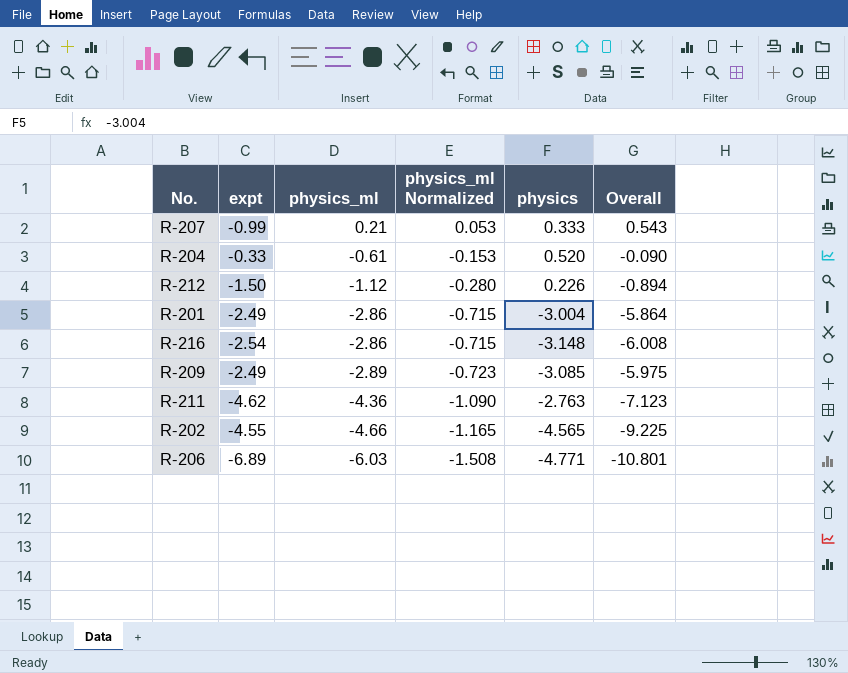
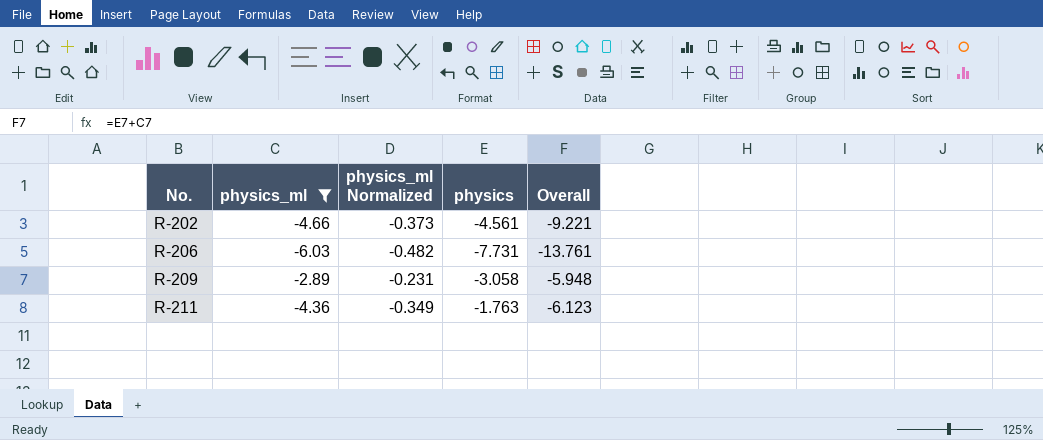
filter: none -> physics_ml <= -2.89
row order: physics_ml descending -> No. ascending
column expt | position: 2 -> none
column physics_ml Normalized | formula: [physics_ml] * 0.25 -> [physics_ml] * 0.08
R-202 | physics: -4.565 -> -4.561
R-202 | Overall: -9.225 -> -9.221
R-206 | physics: -4.771 -> -7.731
R-206 | Overall: -10.801 -> -13.761
R-209 | physics: -3.085 -> -3.058
R-209 | Overall: -5.975 -> -5.948
R-211 | physics: -2.763 -> -1.763
R-211 | Overall: -7.123 -> -6.123

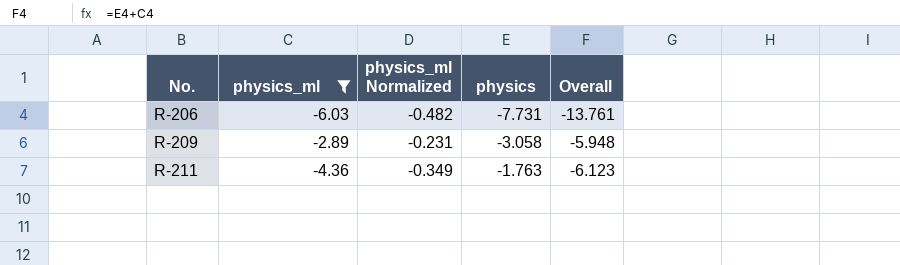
row R-202: -4.66 | -0.373 | -4.561 | -9.221 -> none

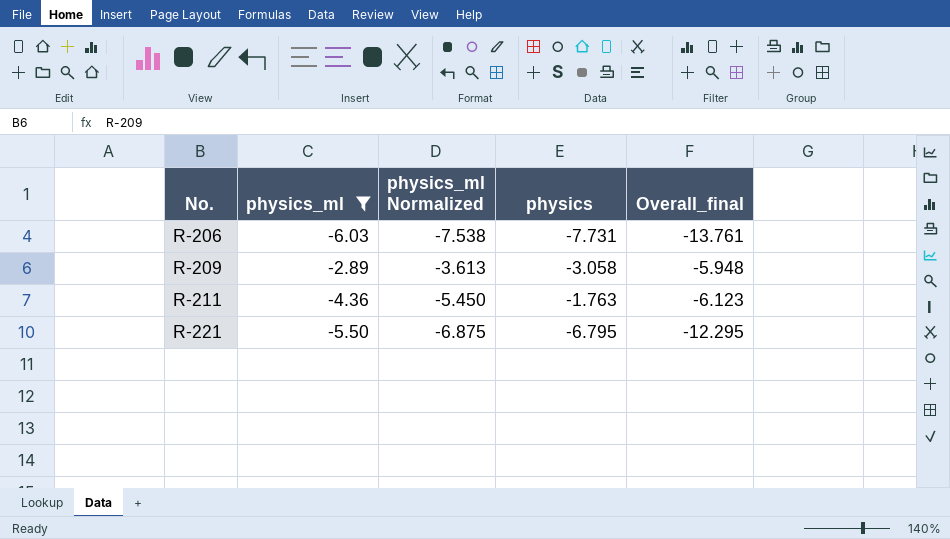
column physics_ml Normalized | formula: [physics_ml] * 0.08 -> [physics_ml] * 1.25
column name: Overall -> Overall_final
row R-221: none -> -5.50 | -6.875 | -6.795 | -12.295

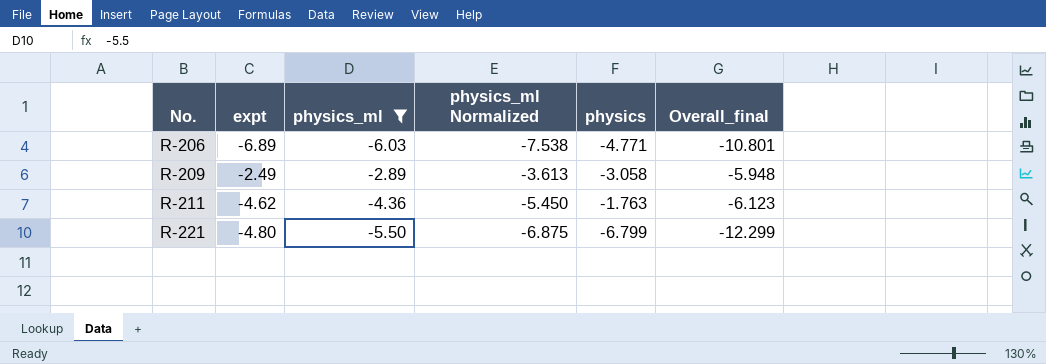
column expt | position: none -> 2
R-206 | physics: -7.731 -> -4.771
R-206 | Overall_final: -13.761 -> -10.801
R-221 | physics: -6.795 -> -6.799
R-221 | Overall_final: -12.295 -> -12.299

